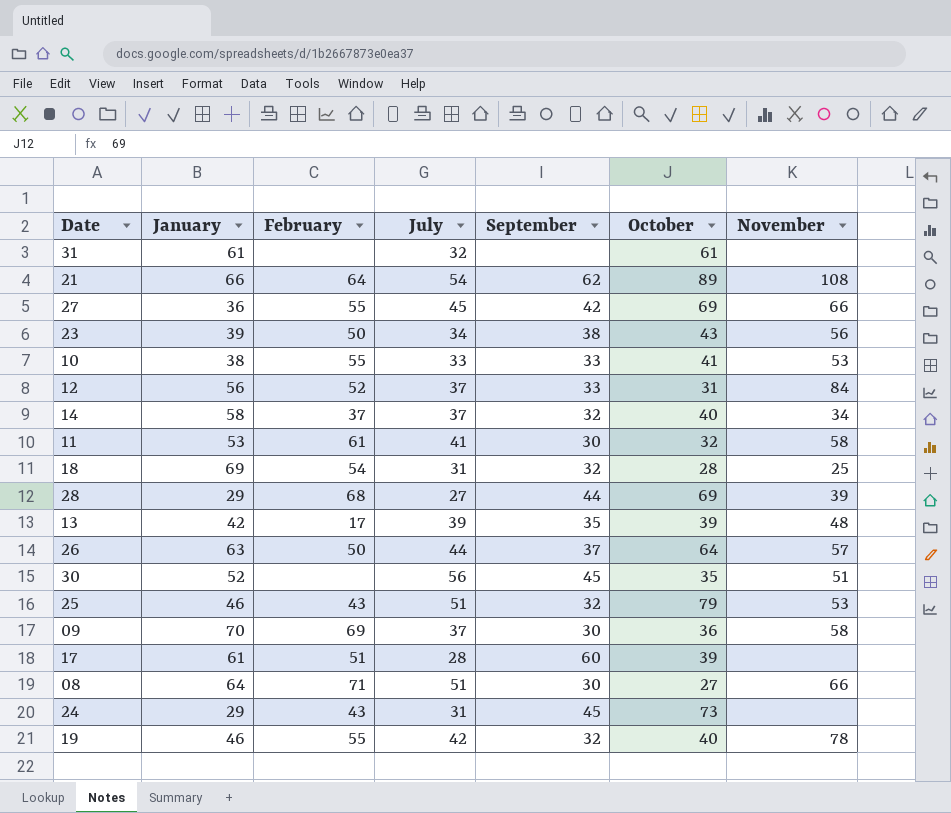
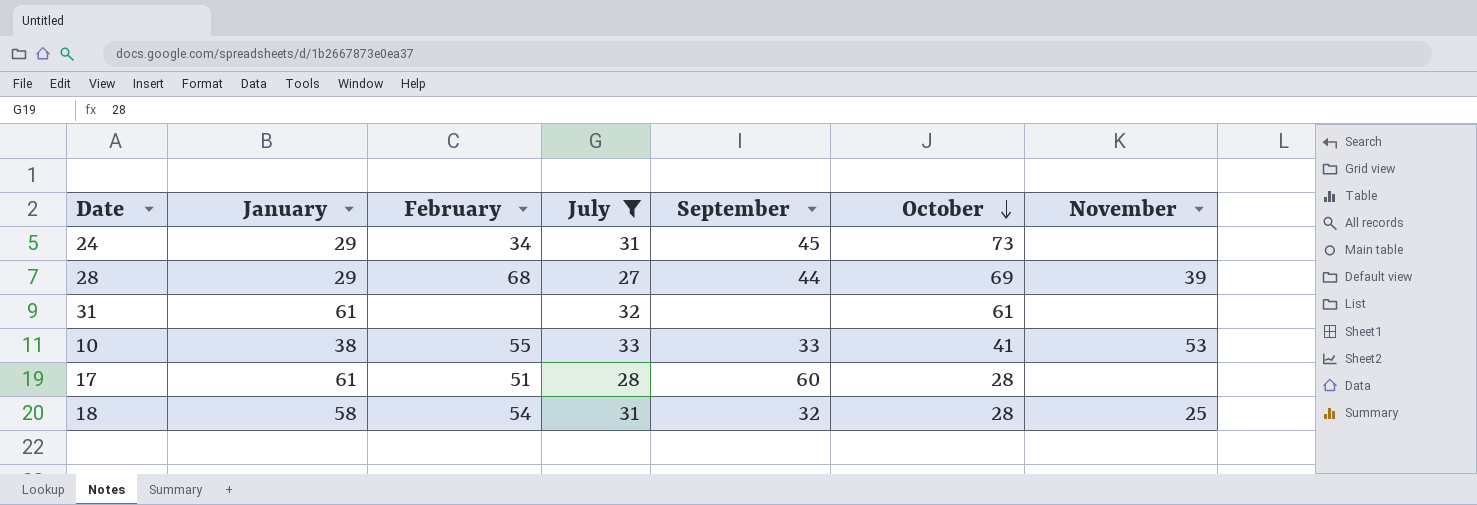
filter: none -> July <= 33
row order: none -> October descending
24 | February: 43 -> 34
17 | October: 39 -> 28
18 | January: 69 -> 58

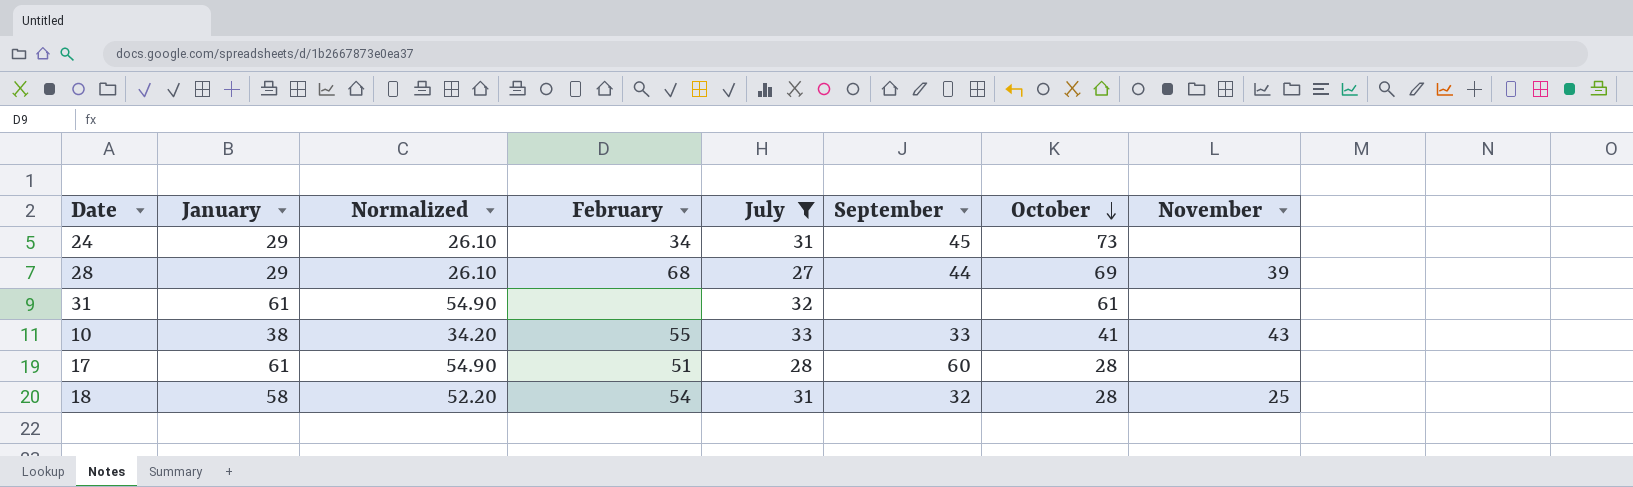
column Normalized | formula: none -> [January] * 0.9
10 | November: 53 -> 43

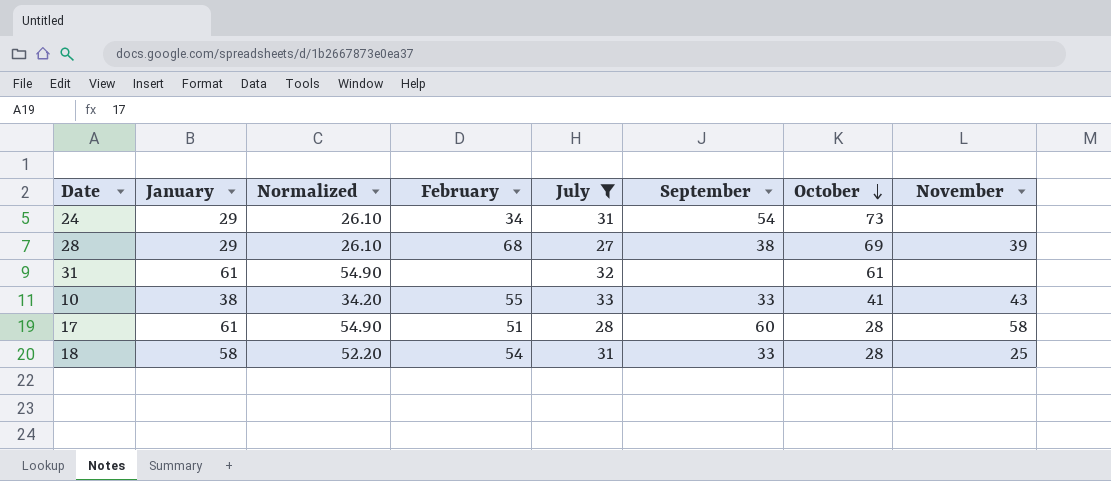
24 | September: 45 -> 54
28 | September: 44 -> 38
17 | November: none -> 58
18 | September: 32 -> 33

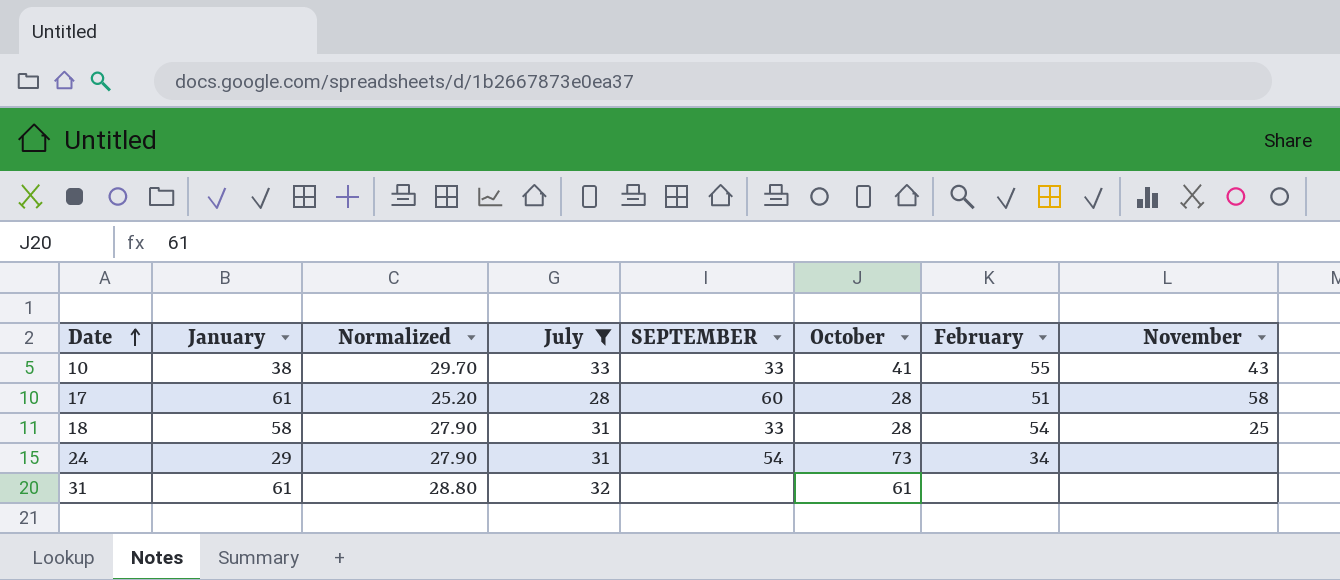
row order: October descending -> Date ascending
column Normalized | formula: [January] * 0.9 -> [July] * 0.9
column name: September -> SEPTEMBER
column February | position: 4 -> 7
row 28: 29 | 26.10 | 68 | 27 | 38 | 69 | 39 -> none

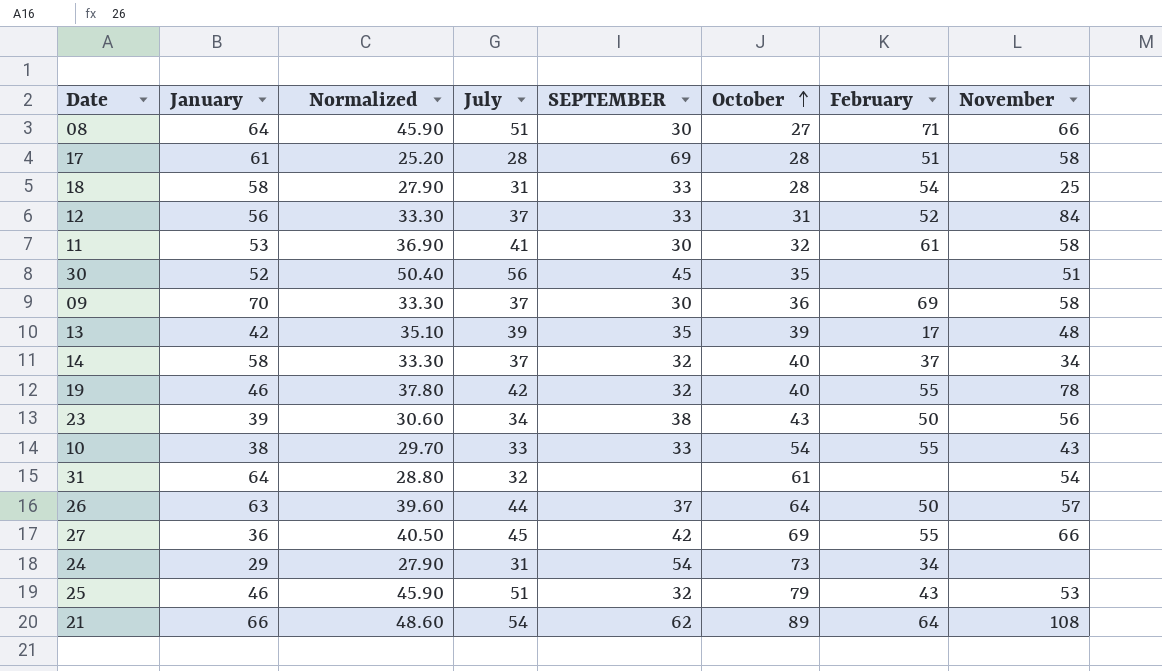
filter: July <= 33 -> none
row order: Date ascending -> October ascending
17 | SEPTEMBER: 60 -> 69
10 | October: 41 -> 54
31 | January: 61 -> 64
31 | November: none -> 54

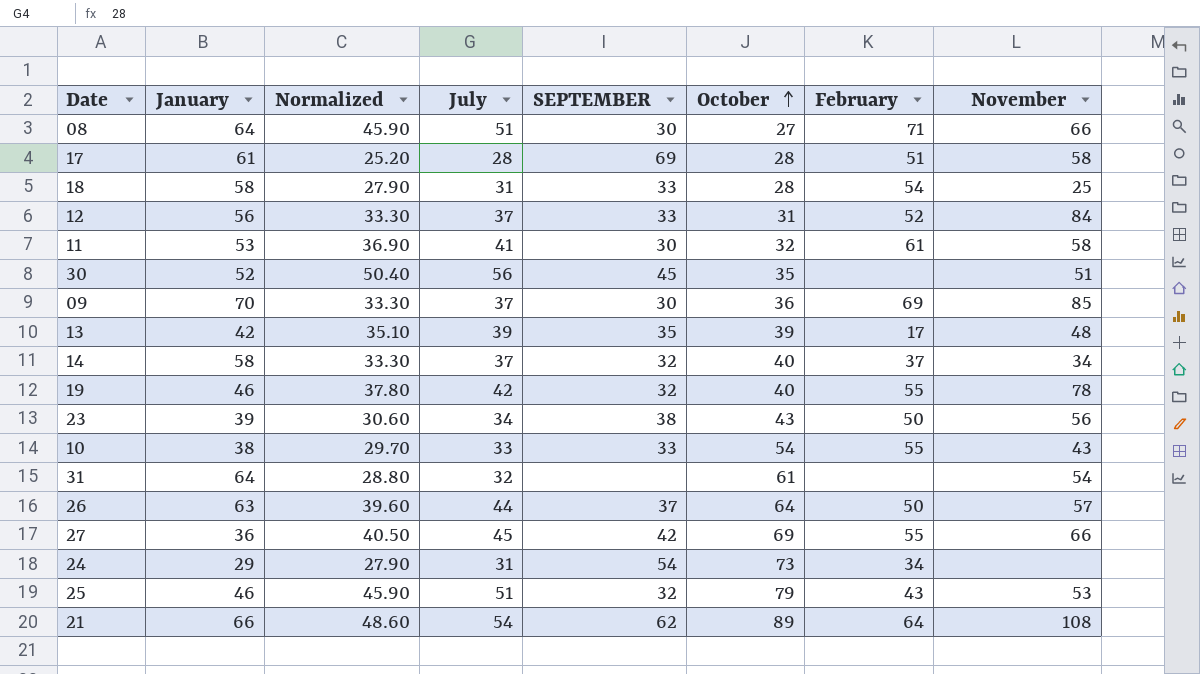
09 | November: 58 -> 85

